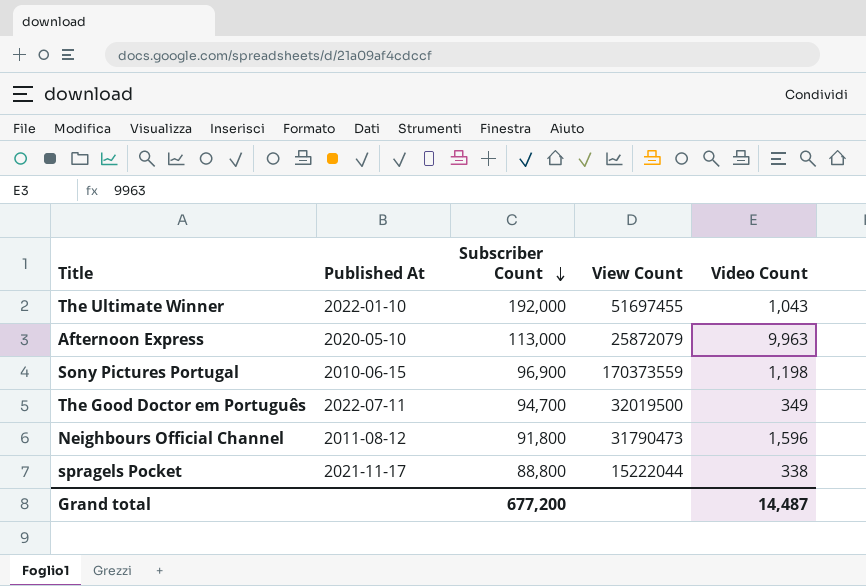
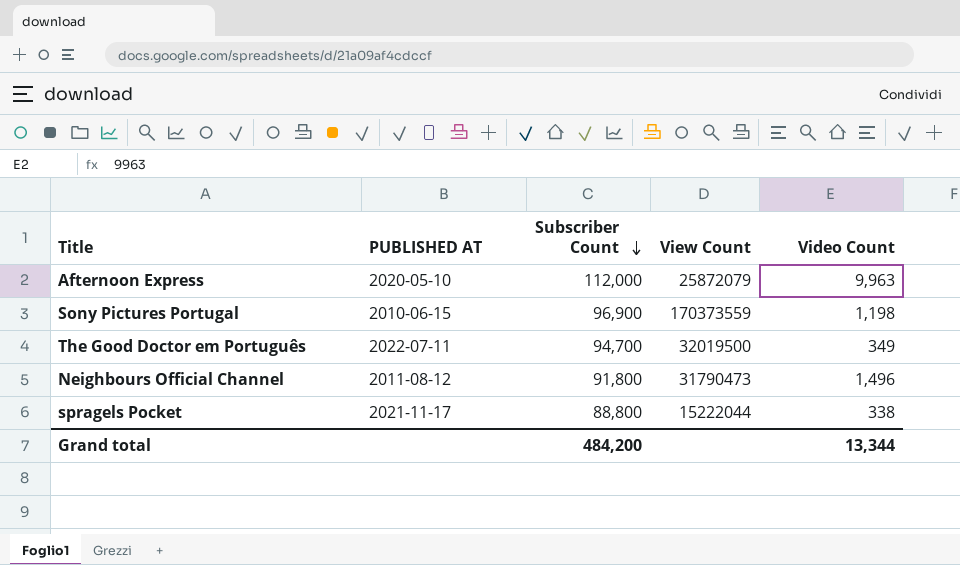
column name: Published At -> PUBLISHED AT
row The Ultimate Winner: 2022-01-10 | 192,000 | 51697455 | 1,043 -> none
Afternoon Express | Subscriber Count: 113,000 -> 112,000
Neighbours Official Channel | Video Count: 1,596 -> 1,496
Grand total | Subscriber Count: 677,200 -> 484,200
Grand total | Video Count: 14,487 -> 13,344

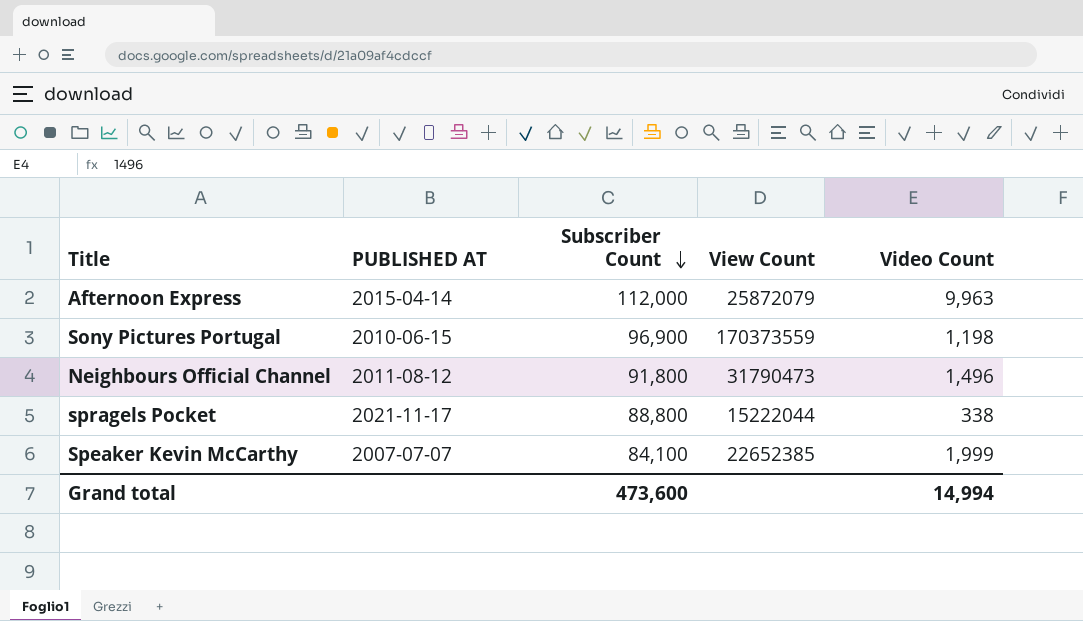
row The Good Doctor em Português: 2022-07-11 | 94,700 | 32019500 | 349 -> none
Afternoon Express | PUBLISHED AT: 2020-05-10 -> 2015-04-14
row Speaker Kevin McCarthy: none -> 2007-07-07 | 84,100 | 22652385 | 1,999
Grand total | Subscriber Count: 484,200 -> 473,600
Grand total | Video Count: 13,344 -> 14,994

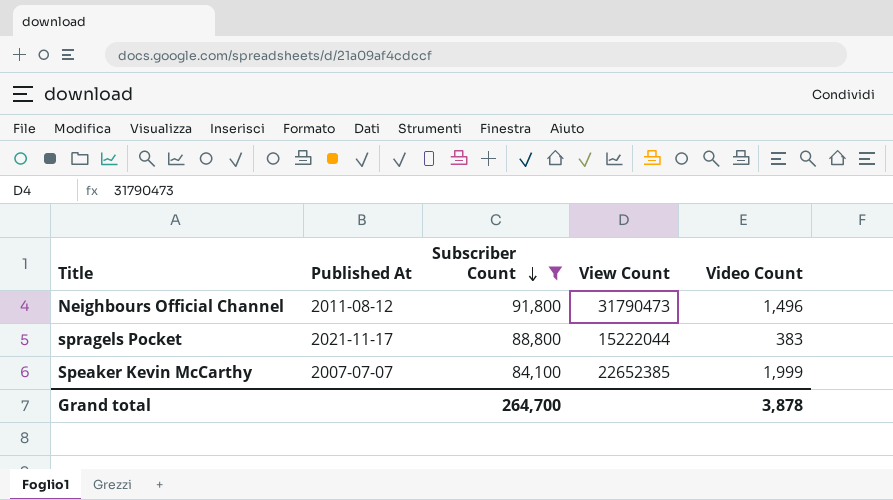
filter: none -> Subscriber Count <= 91,800
column name: PUBLISHED AT -> Published At
spragels Pocket | Video Count: 338 -> 383
Grand total | Subscriber Count: 473,600 -> 264,700
Grand total | Video Count: 14,994 -> 3,878

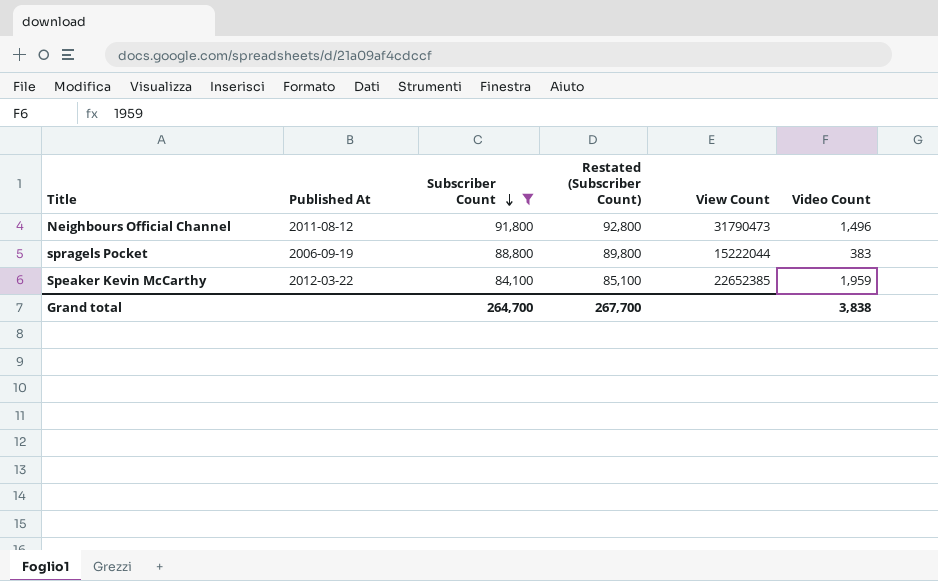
column Restated (Subscriber Count) | formula: none -> [Subscriber Count] + 1000
spragels Pocket | Published At: 2021-11-17 -> 2006-09-19
Speaker Kevin McCarthy | Published At: 2007-07-07 -> 2012-03-22
Speaker Kevin McCarthy | Video Count: 1,999 -> 1,959
Grand total | Video Count: 3,878 -> 3,838

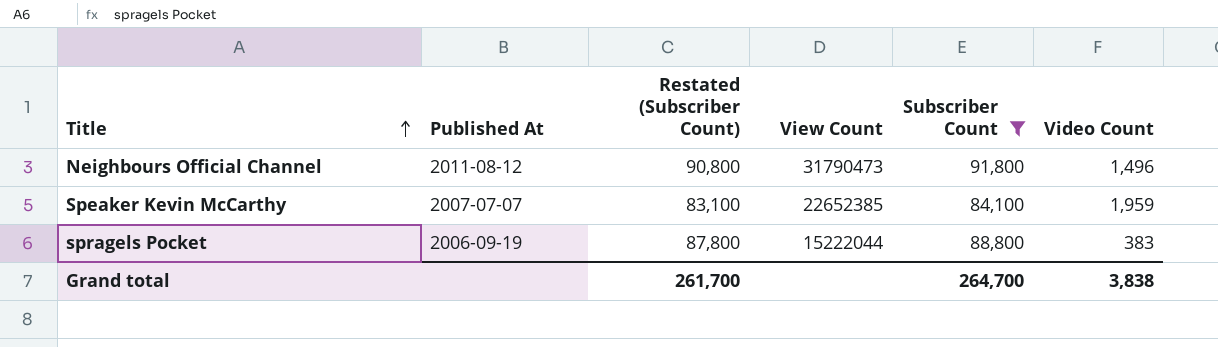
row order: Subscriber Count descending -> Title ascending
column Restated (Subscriber Count) | formula: [Subscriber Count] + 1000 -> [Subscriber Count] - 1000
column Subscriber Count | position: 3 -> 5
Speaker Kevin McCarthy | Published At: 2012-03-22 -> 2007-07-07
Grand total | Restated (Subscriber Count): 267,700 -> 261,700

